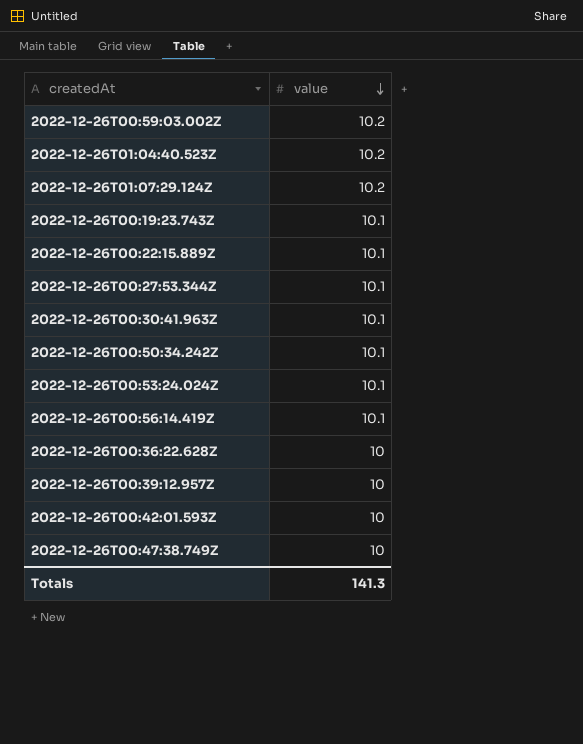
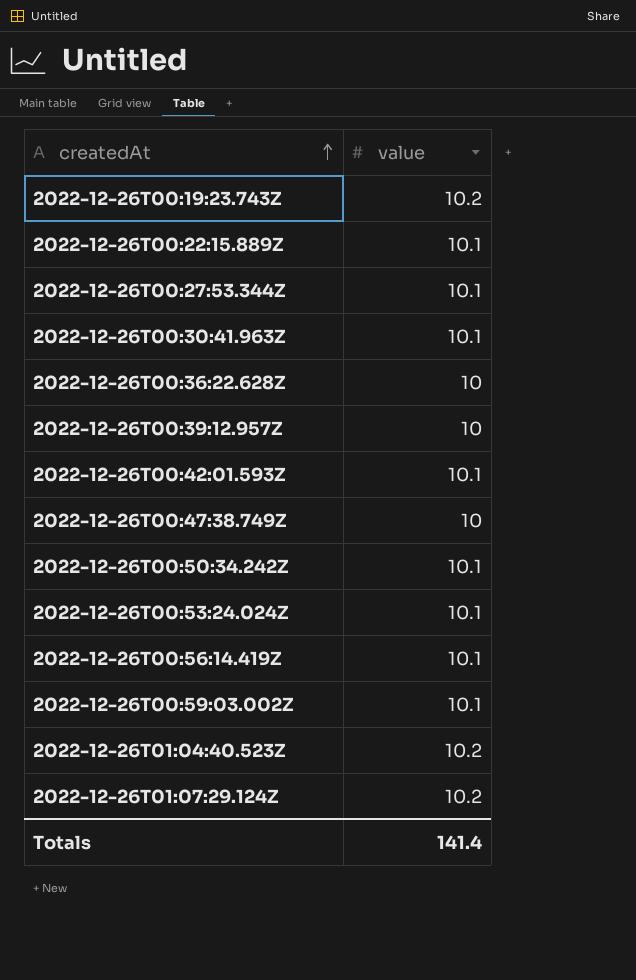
row order: value descending -> createdAt ascending
2022-12-26T00:19:23.743Z | value: 10.1 -> 10.2
2022-12-26T00:42:01.593Z | value: 10 -> 10.1
2022-12-26T00:59:03.002Z | value: 10.2 -> 10.1
Totals | value: 141.3 -> 141.4

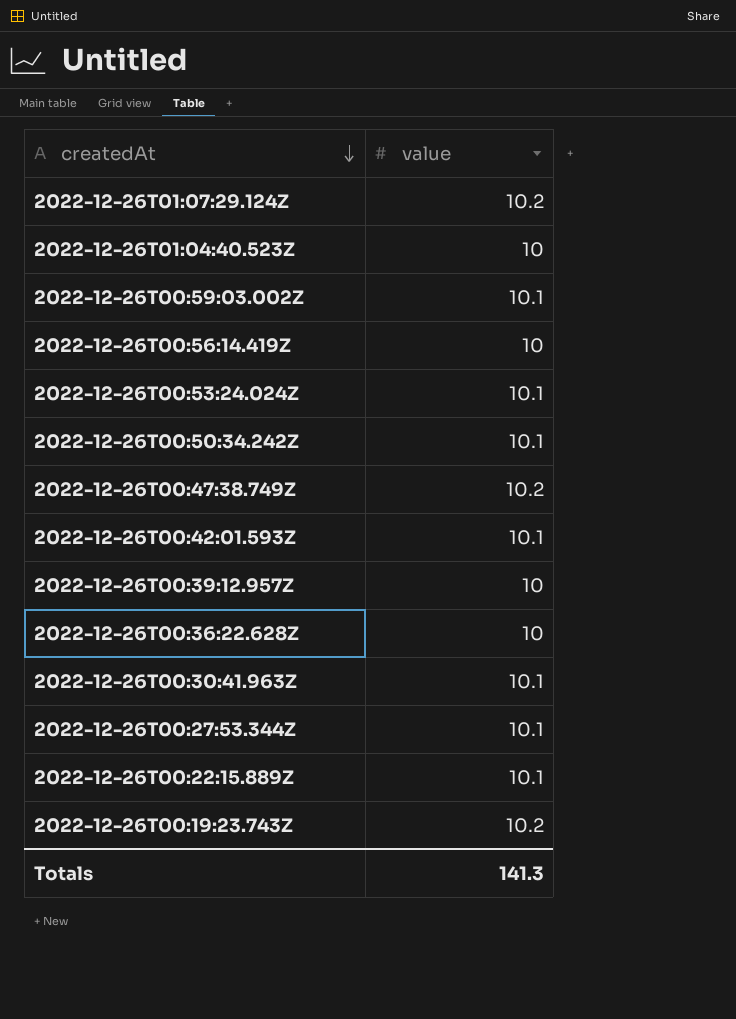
row order: createdAt ascending -> createdAt descending
2022-12-26T01:04:40.523Z | value: 10.2 -> 10
2022-12-26T00:56:14.419Z | value: 10.1 -> 10
2022-12-26T00:47:38.749Z | value: 10 -> 10.2
Totals | value: 141.4 -> 141.3

